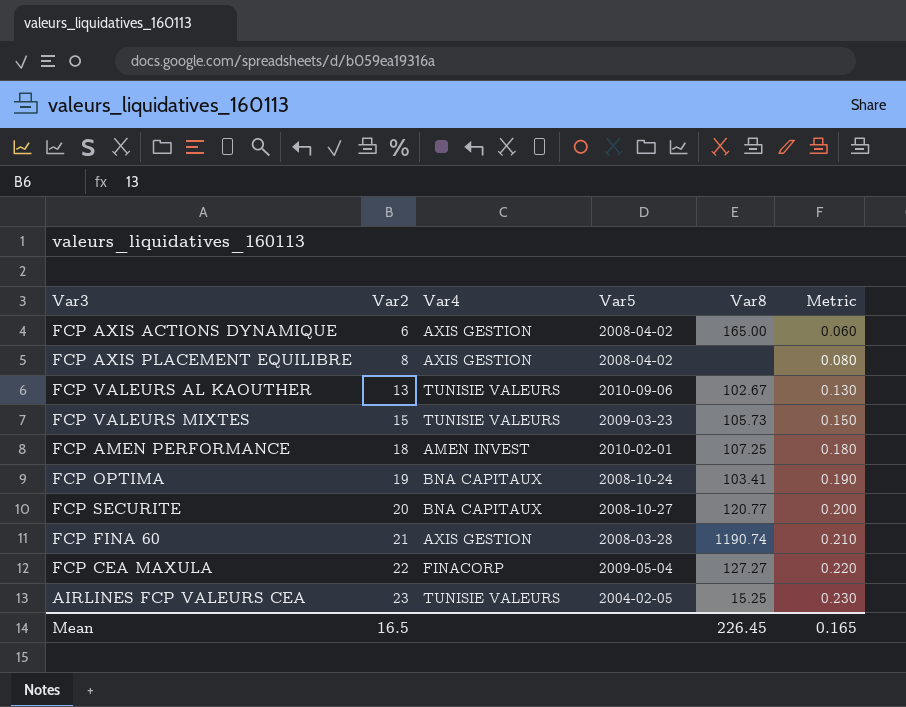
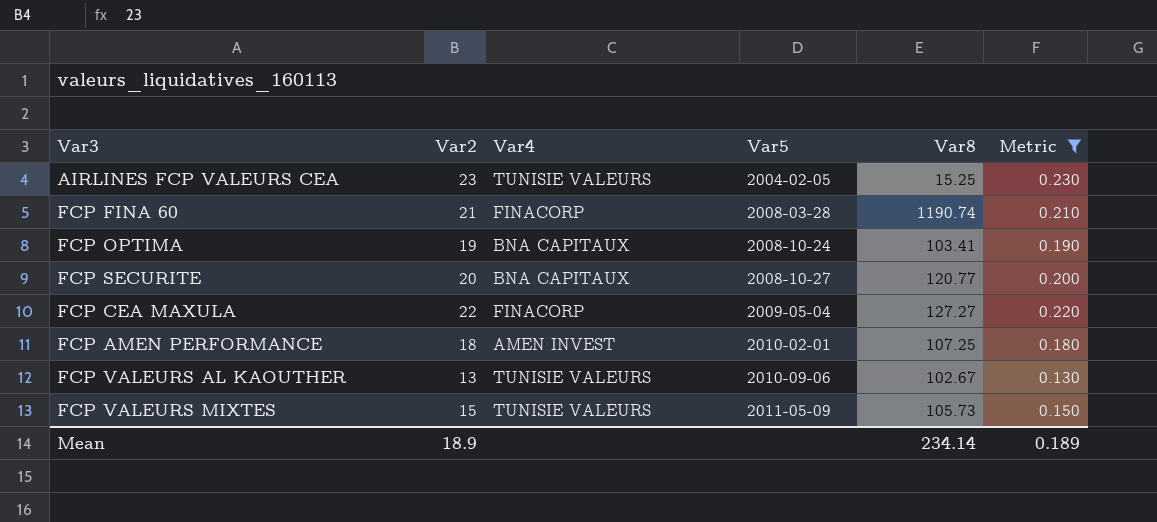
filter: none -> Metric >= 0.130
row order: Var2 ascending -> Var5 ascending
FCP FINA 60 | Var4: AXIS GESTION -> FINACORP
FCP VALEURS MIXTES | Var5: 2009-03-23 -> 2011-05-09
Mean | Var2: 16.5 -> 18.9
Mean | Var8: 226.45 -> 234.14
Mean | Metric: 0.165 -> 0.189

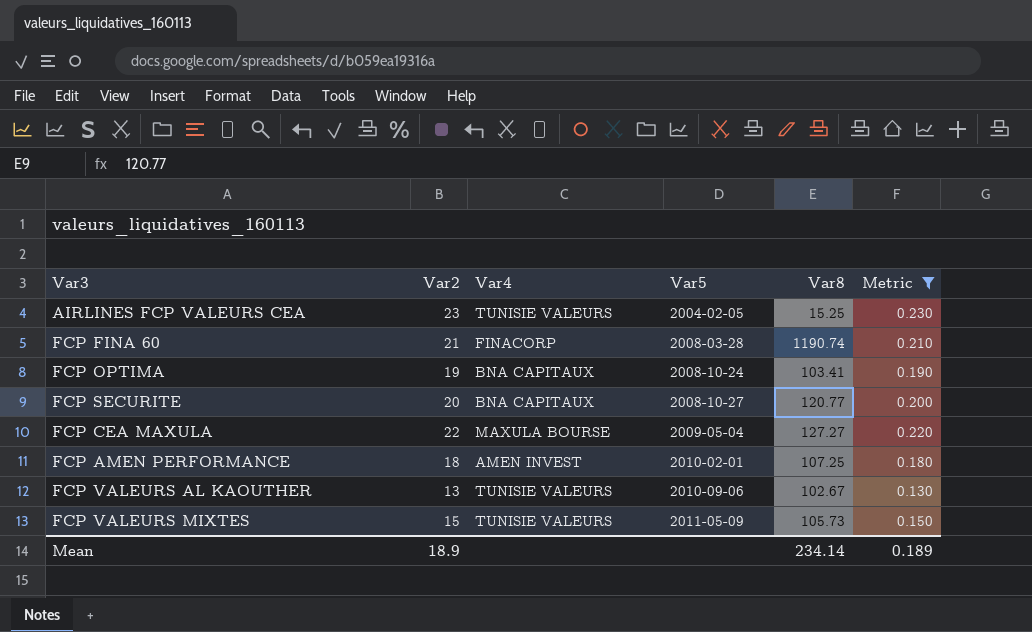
FCP CEA MAXULA | Var4: FINACORP -> MAXULA BOURSE

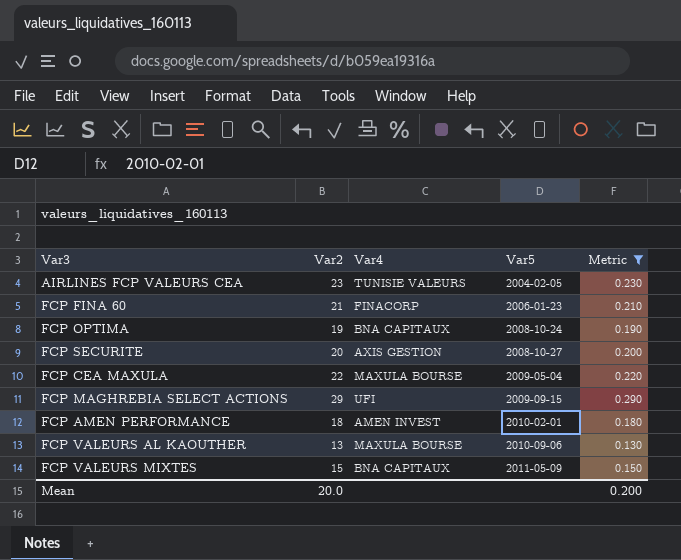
column Var8 | position: 5 -> none
FCP FINA 60 | Var5: 2008-03-28 -> 2006-01-23
FCP SECURITE | Var4: BNA CAPITAUX -> AXIS GESTION
row FCP MAGHREBIA SELECT ACTIONS: none -> 29 | UFI | 2009-09-15 | 0.290
FCP VALEURS AL KAOUTHER | Var4: TUNISIE VALEURS -> MAXULA BOURSE
FCP VALEURS MIXTES | Var4: TUNISIE VALEURS -> BNA CAPITAUX
Mean | Var2: 18.9 -> 20.0
Mean | Metric: 0.189 -> 0.200

